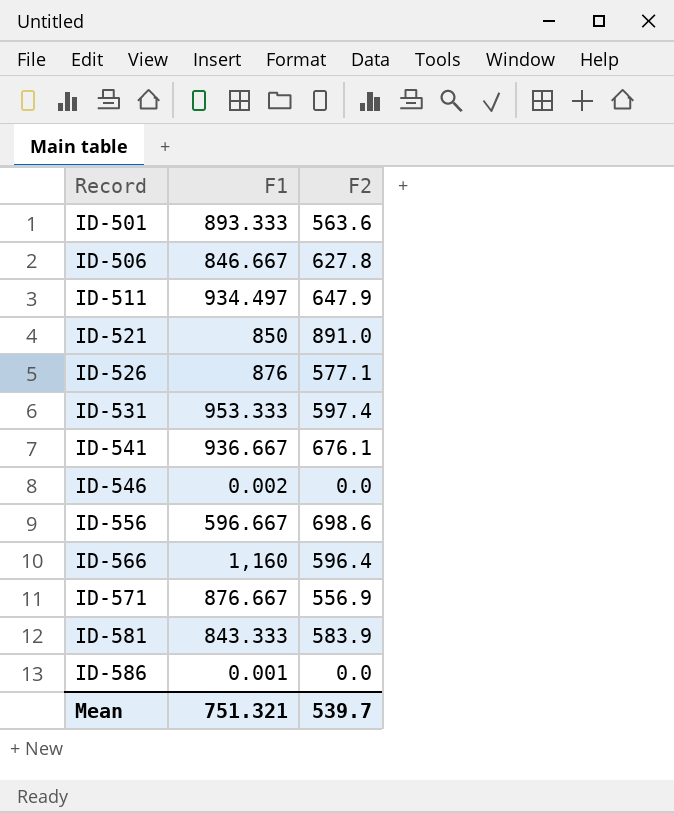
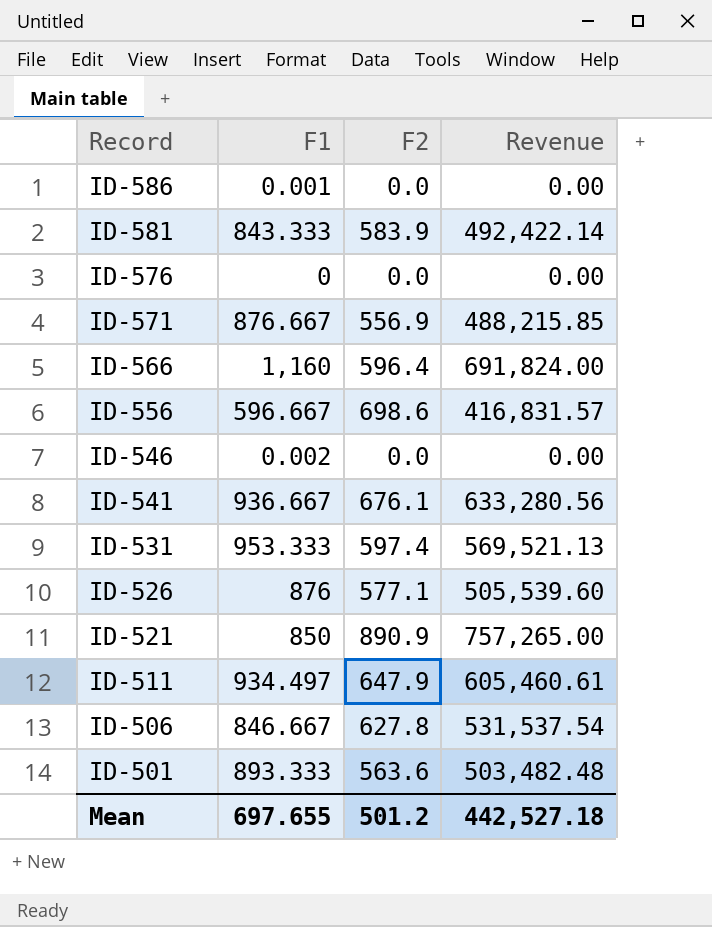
row order: Record ascending -> Record descending
column Revenue | formula: none -> [F1] * [F2]
row ID-576: none -> 0 | 0.0 | 0.00
ID-521 | F2: 891.0 -> 890.9
Mean | F1: 751.321 -> 697.655
Mean | F2: 539.7 -> 501.2

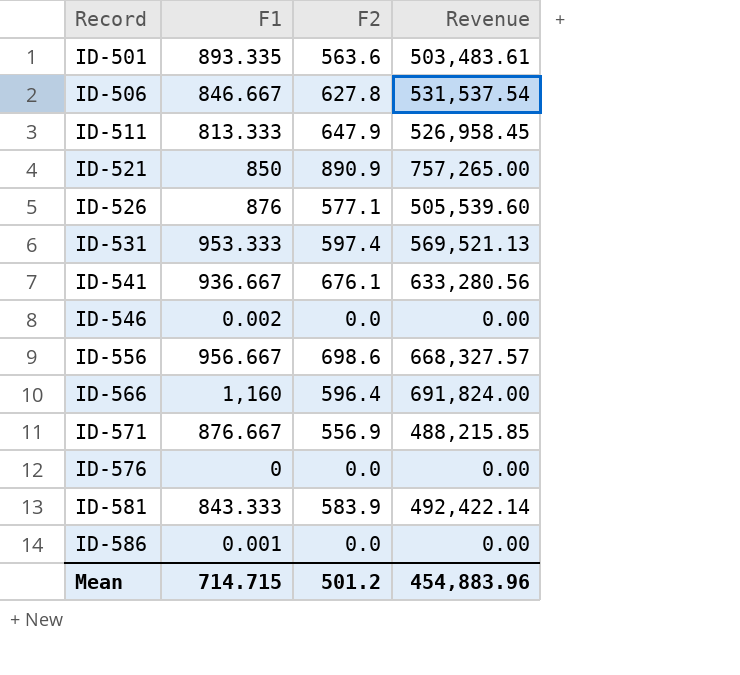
row order: Record descending -> Record ascending
ID-501 | F1: 893.333 -> 893.335
ID-501 | Revenue: 503,482.48 -> 503,483.61
ID-511 | F1: 934.497 -> 813.333
ID-511 | Revenue: 605,460.61 -> 526,958.45
ID-556 | F1: 596.667 -> 956.667
ID-556 | Revenue: 416,831.57 -> 668,327.57
Mean | F1: 697.655 -> 714.715
Mean | Revenue: 442,527.18 -> 454,883.96

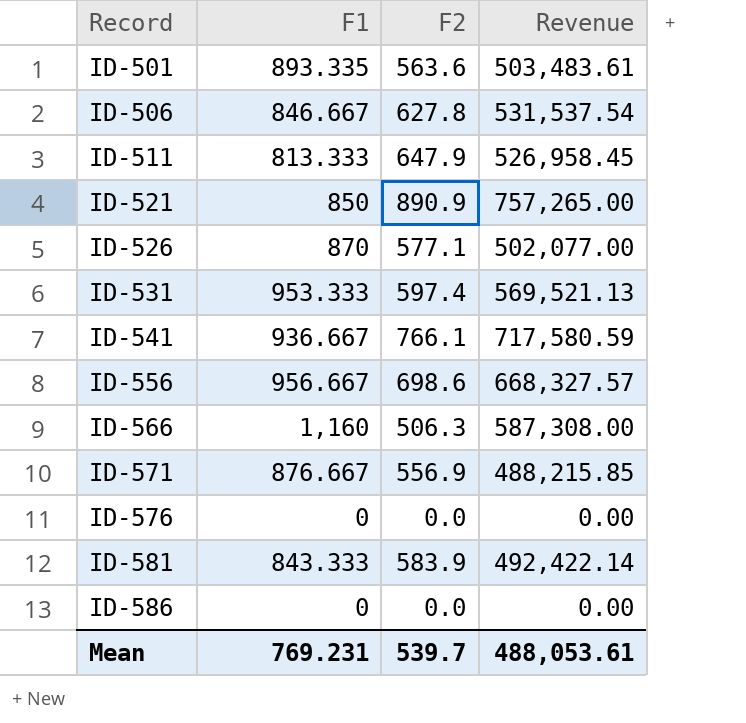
row ID-546: 0.002 | 0.0 | 0.00 -> none
ID-526 | F1: 876 -> 870
ID-526 | Revenue: 505,539.60 -> 502,077.00
ID-541 | F2: 676.1 -> 766.1
ID-541 | Revenue: 633,280.56 -> 717,580.59
ID-566 | F2: 596.4 -> 506.3
ID-566 | Revenue: 691,824.00 -> 587,308.00
ID-586 | F1: 0.001 -> 0
Mean | F1: 714.715 -> 769.231
Mean | F2: 501.2 -> 539.7
Mean | Revenue: 454,883.96 -> 488,053.61

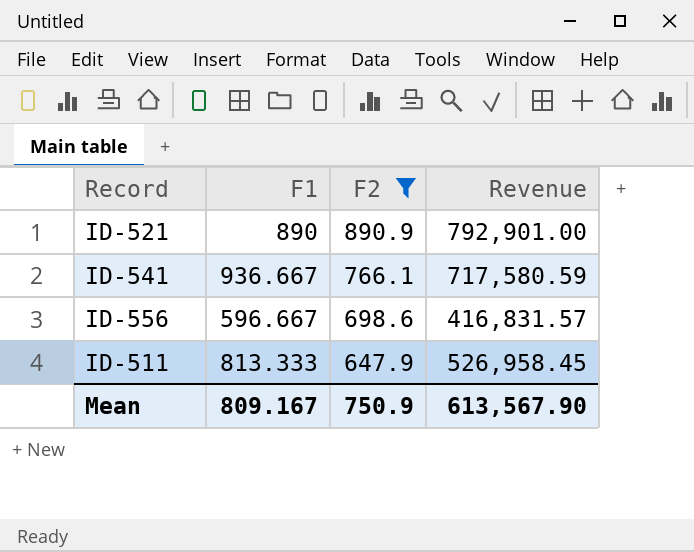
filter: none -> F2 >= 647.9
row order: Record ascending -> F2 descending
ID-521 | F1: 850 -> 890
ID-521 | Revenue: 757,265.00 -> 792,901.00
ID-556 | F1: 956.667 -> 596.667
ID-556 | Revenue: 668,327.57 -> 416,831.57
Mean | F1: 769.231 -> 809.167
Mean | F2: 539.7 -> 750.9
Mean | Revenue: 488,053.61 -> 613,567.90

